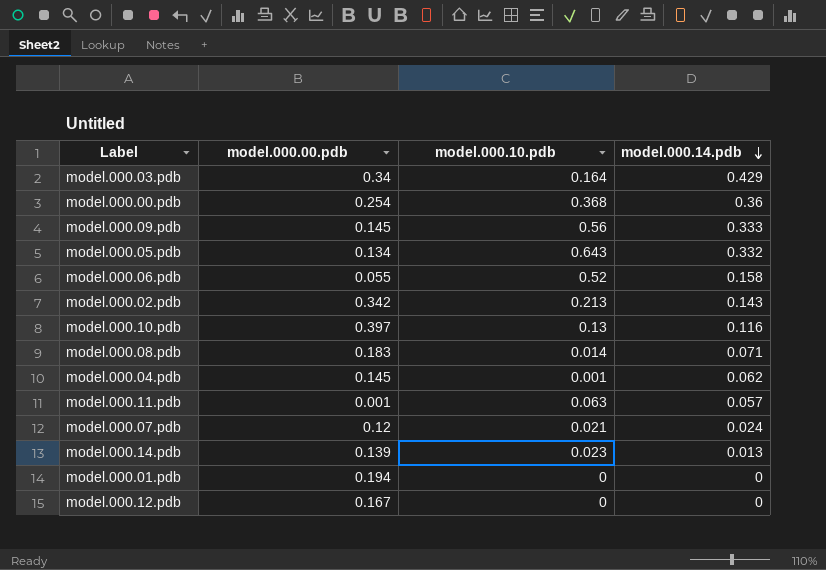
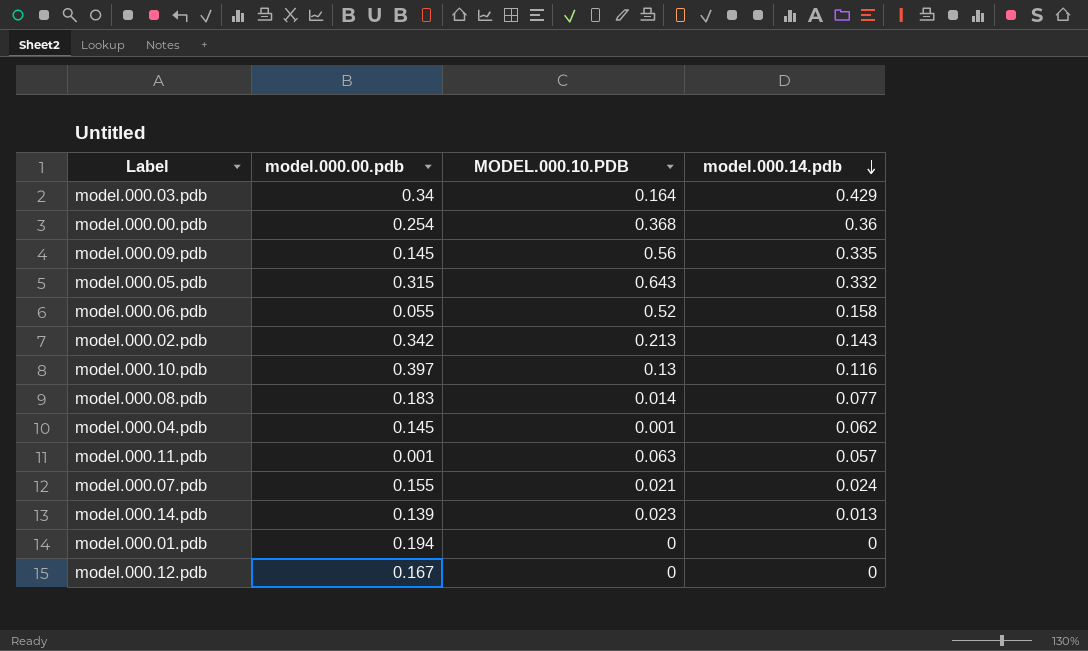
column name: model.000.10.pdb -> MODEL.000.10.PDB
model.000.09.pdb | model.000.14.pdb: 0.333 -> 0.335
model.000.05.pdb | model.000.00.pdb: 0.134 -> 0.315
model.000.08.pdb | model.000.14.pdb: 0.071 -> 0.077
model.000.07.pdb | model.000.00.pdb: 0.12 -> 0.155

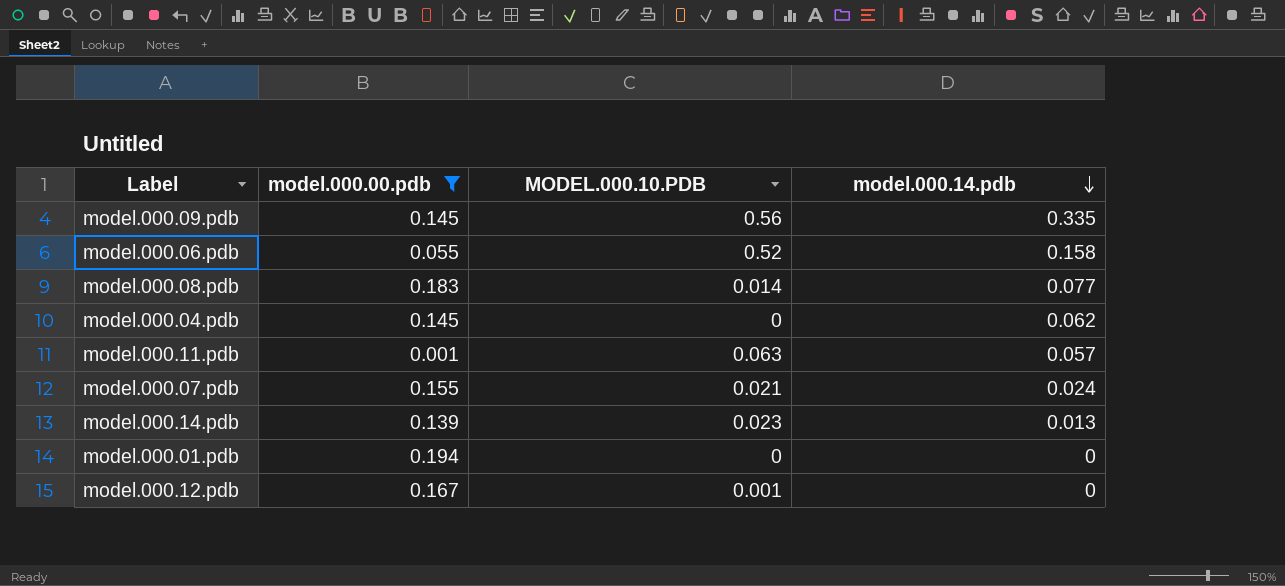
filter: none -> model.000.00.pdb <= 0.194
model.000.04.pdb | MODEL.000.10.PDB: 0.001 -> 0
model.000.12.pdb | MODEL.000.10.PDB: 0 -> 0.001

